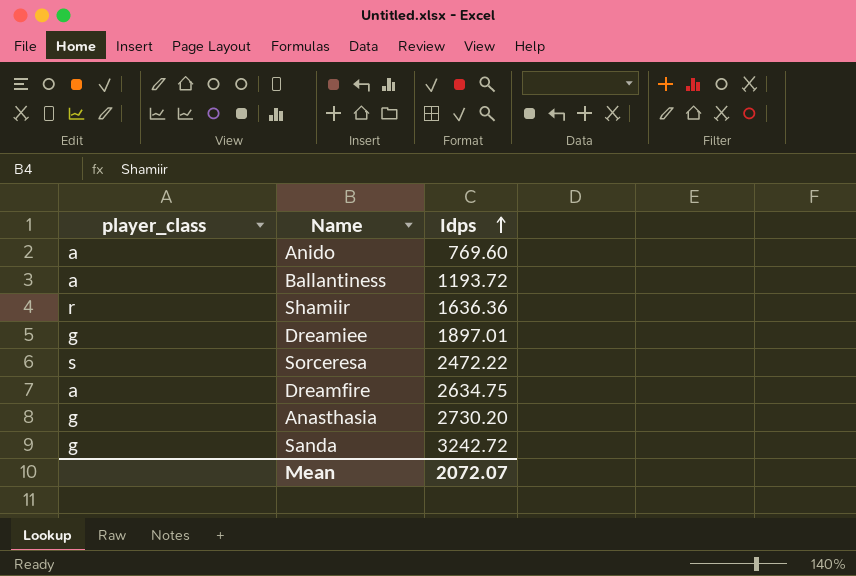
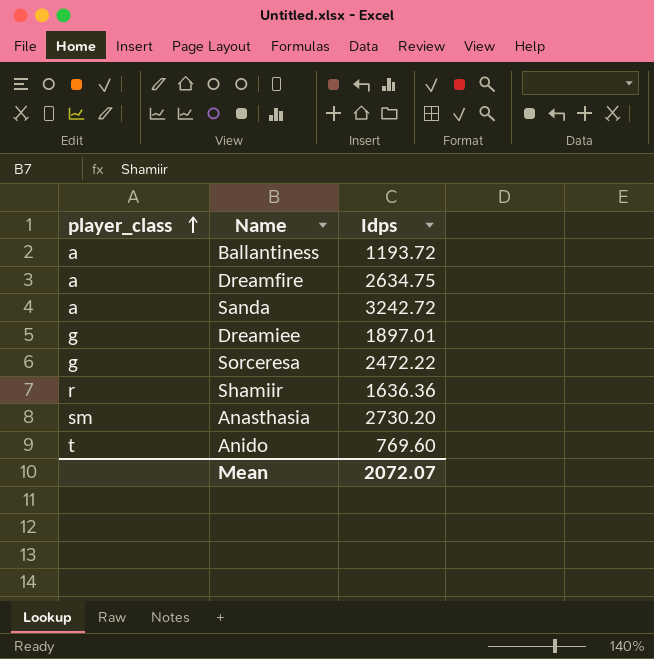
row order: Idps ascending -> player_class ascending
Sanda | player_class: g -> a
Sorceresa | player_class: s -> g
Anasthasia | player_class: g -> sm
Anido | player_class: a -> t

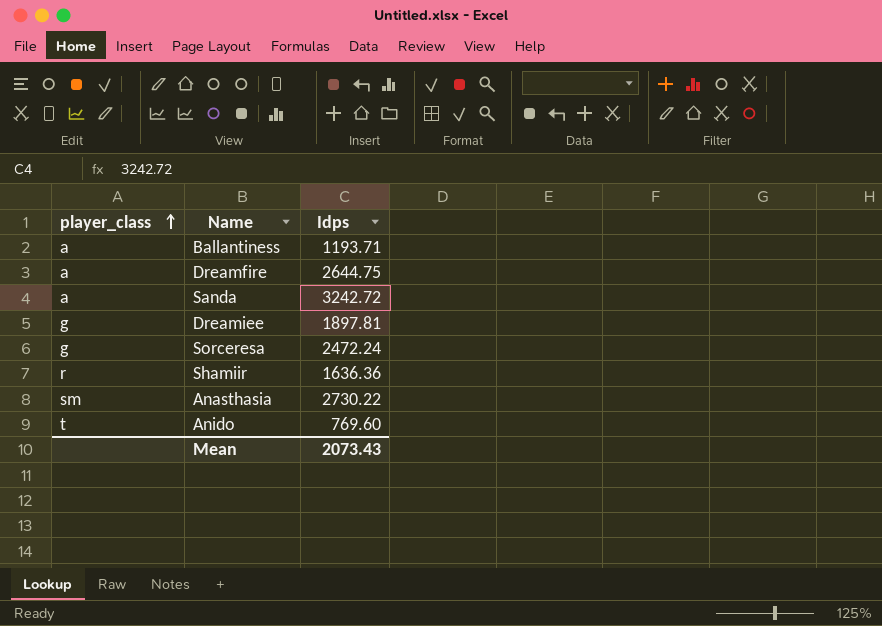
Ballantiness | Idps: 1193.72 -> 1193.71
Dreamfire | Idps: 2634.75 -> 2644.75
Dreamiee | Idps: 1897.01 -> 1897.81
Sorceresa | Idps: 2472.22 -> 2472.24
Anasthasia | Idps: 2730.20 -> 2730.22
Mean | Idps: 2072.07 -> 2073.43

